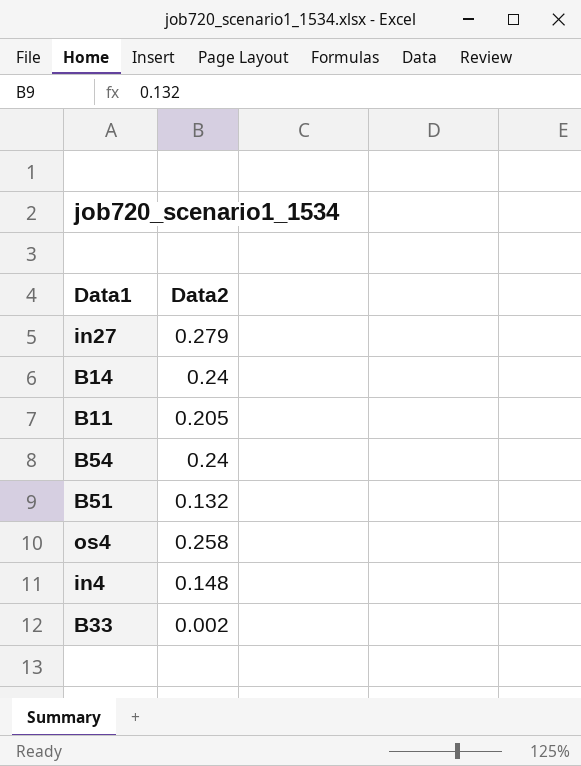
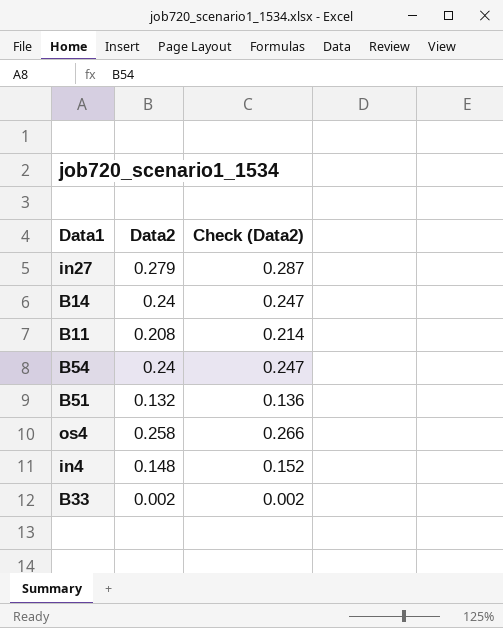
column Check (Data2) | formula: none -> [Data2] * 1.03
B11 | Data2: 0.205 -> 0.208

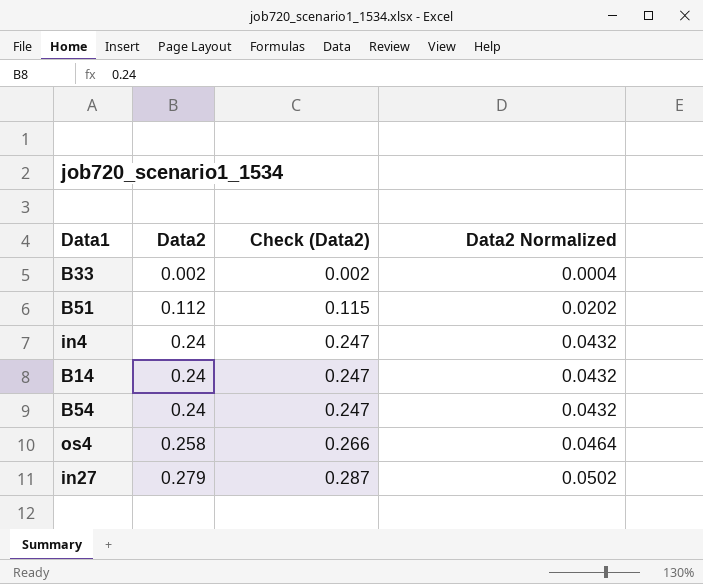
row order: none -> Data2 ascending
column Data2 Normalized | formula: none -> [Data2] * 0.18
row B11: 0.208 | 0.214 -> none
B51 | Data2: 0.132 -> 0.112
B51 | Check (Data2): 0.136 -> 0.115
in4 | Data2: 0.148 -> 0.24
in4 | Check (Data2): 0.152 -> 0.247

